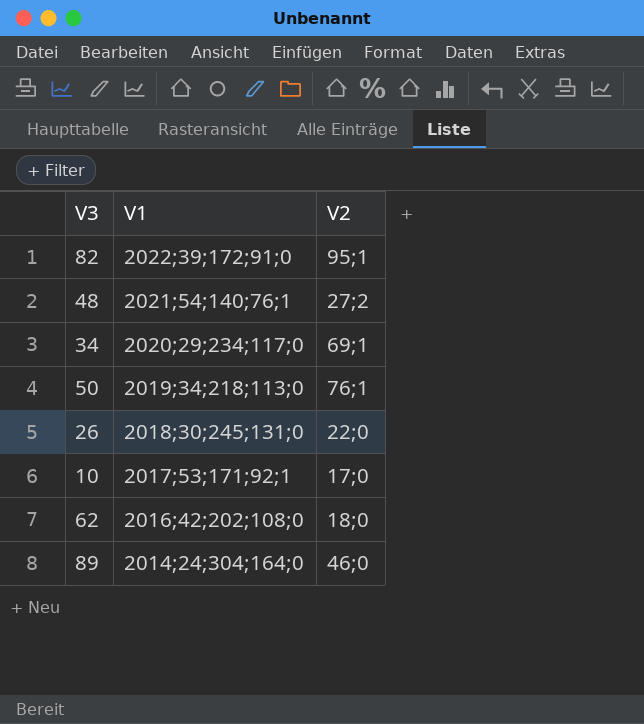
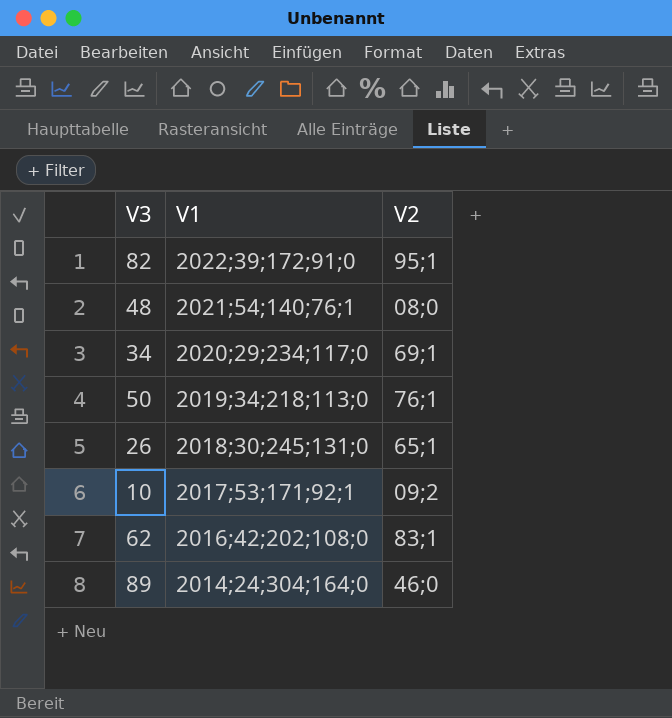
48 | V2: 27;2 -> 08;0
26 | V2: 22;0 -> 65;1
10 | V2: 17;0 -> 09;2
62 | V2: 18;0 -> 83;1

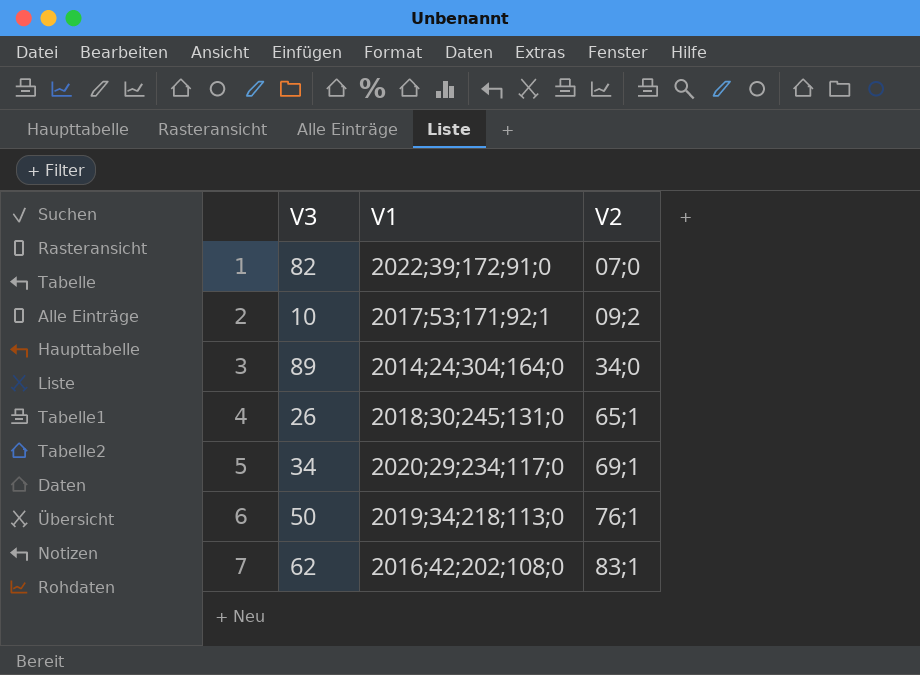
row order: V1 descending -> V2 ascending
row 48: 2021;54;140;76;1 | 08;0 -> none
82 | V2: 95;1 -> 07;0
89 | V2: 46;0 -> 34;0

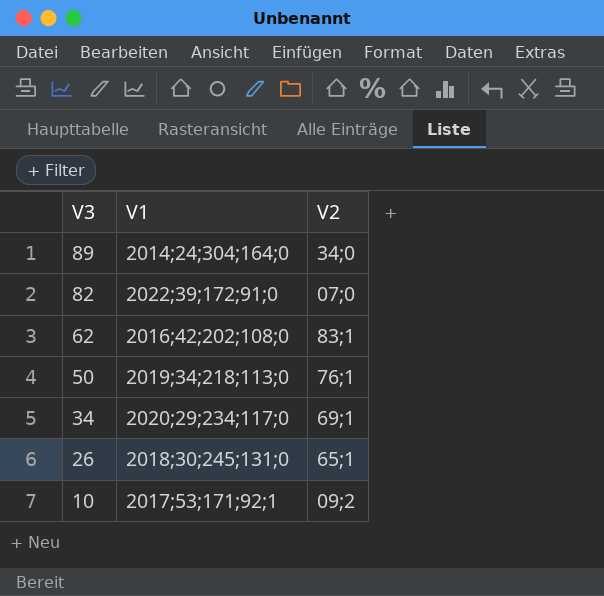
row order: V2 ascending -> V3 descending

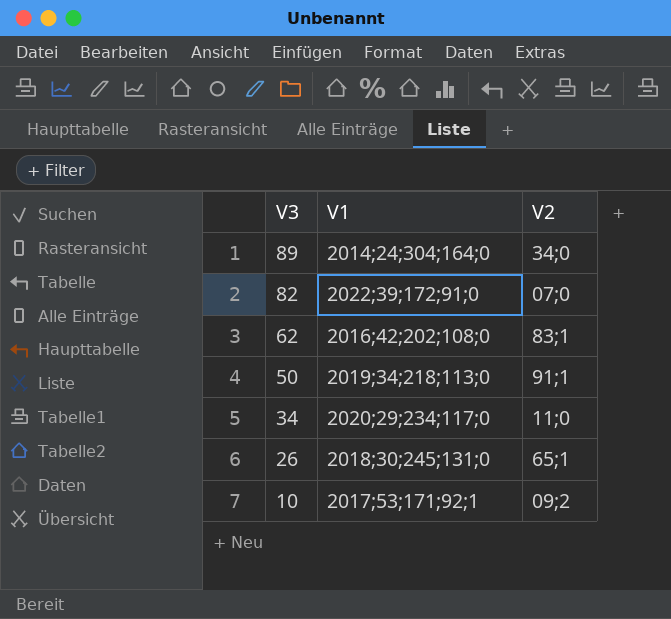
50 | V2: 76;1 -> 91;1
34 | V2: 69;1 -> 11;0

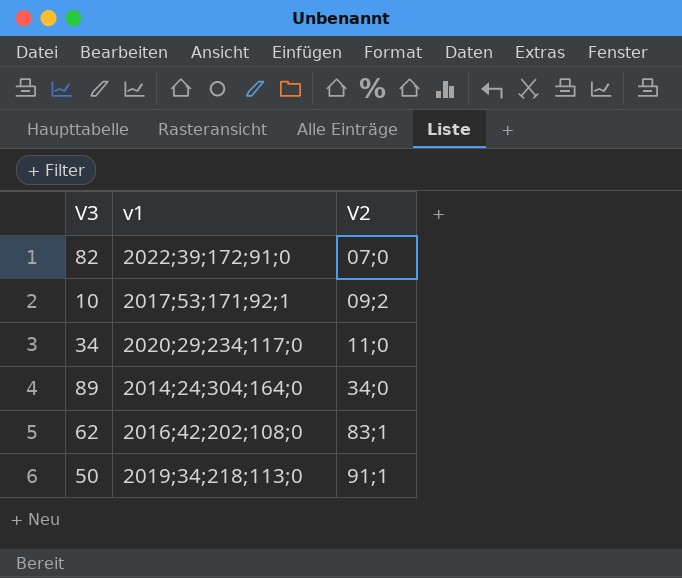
row order: V3 descending -> V2 ascending
column name: V1 -> v1
row 26: 2018;30;245;131;0 | 65;1 -> none

